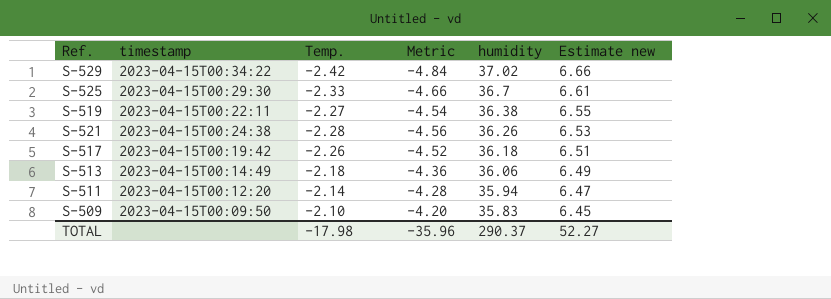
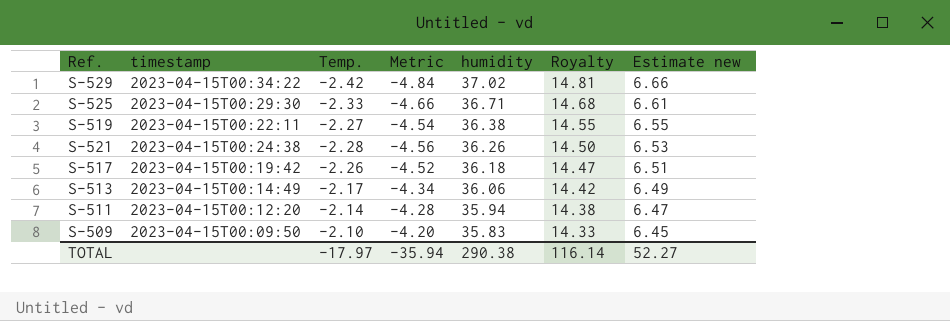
column Royalty | formula: none -> [humidity] * 0.4
S-525 | humidity: 36.7 -> 36.71
S-513 | Temp.: -2.18 -> -2.17
S-513 | Metric: -4.36 -> -4.34
TOTAL | Temp.: -17.98 -> -17.97
TOTAL | Metric: -35.96 -> -35.94
TOTAL | humidity: 290.37 -> 290.38

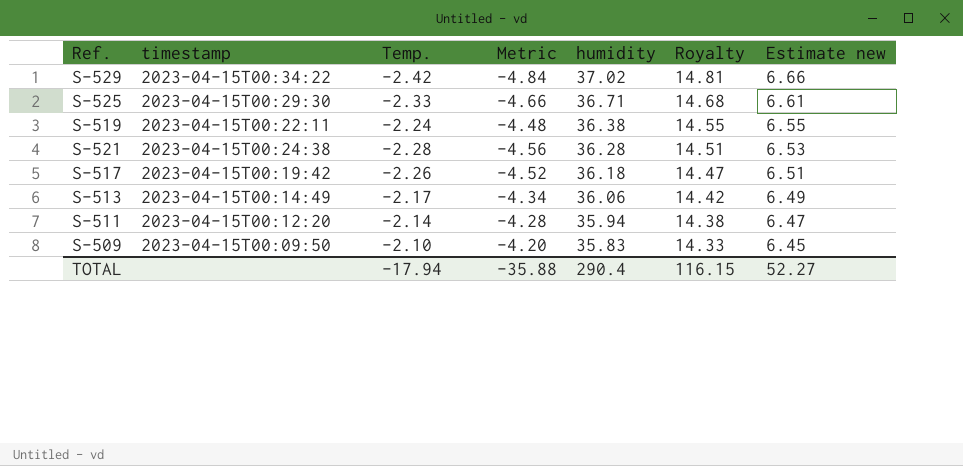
S-519 | Temp.: -2.27 -> -2.24
S-519 | Metric: -4.54 -> -4.48
S-521 | humidity: 36.26 -> 36.28
S-521 | Royalty: 14.50 -> 14.51
TOTAL | Temp.: -17.97 -> -17.94
TOTAL | Metric: -35.94 -> -35.88
TOTAL | humidity: 290.38 -> 290.4
TOTAL | Royalty: 116.14 -> 116.15

